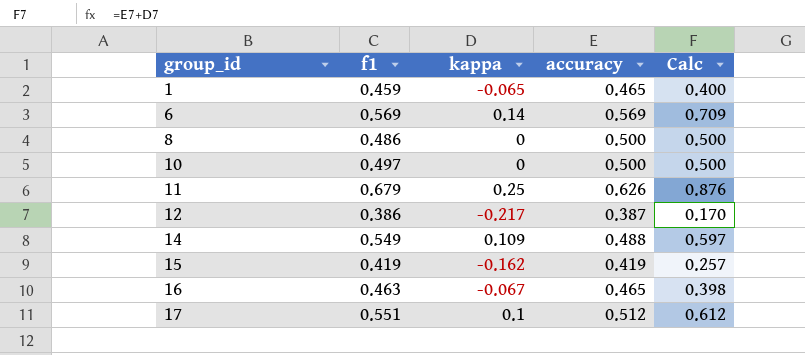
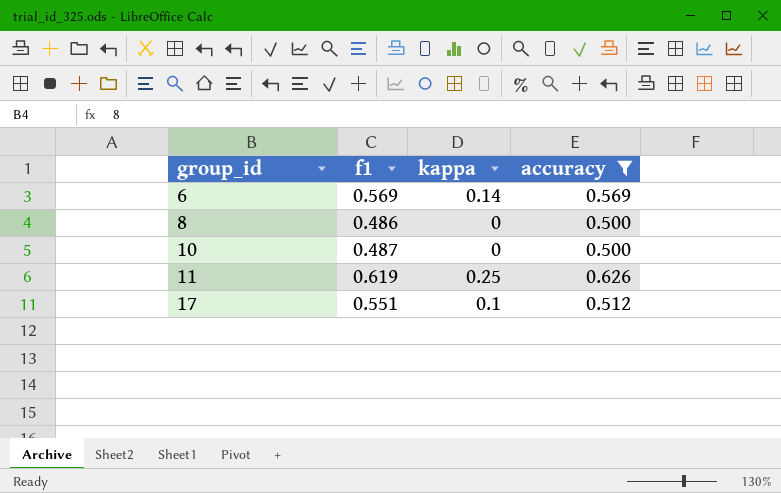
filter: none -> accuracy >= 0.500
column Calc | formula: [kappa] + [accuracy] -> none
10 | f1: 0.497 -> 0.487
11 | f1: 0.679 -> 0.619

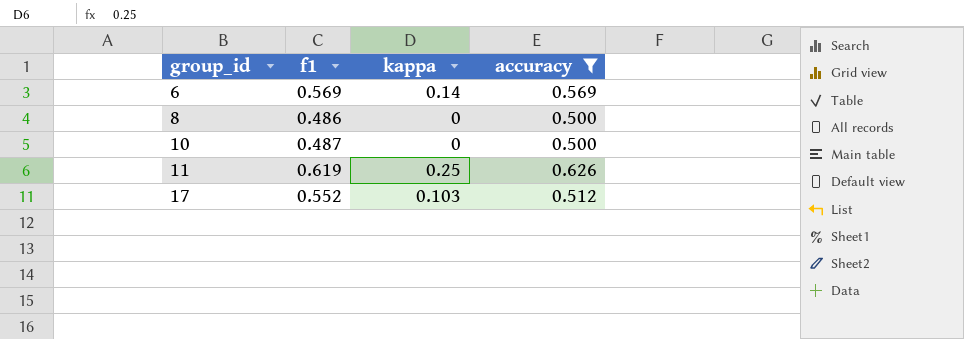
17 | f1: 0.551 -> 0.552
17 | kappa: 0.1 -> 0.103

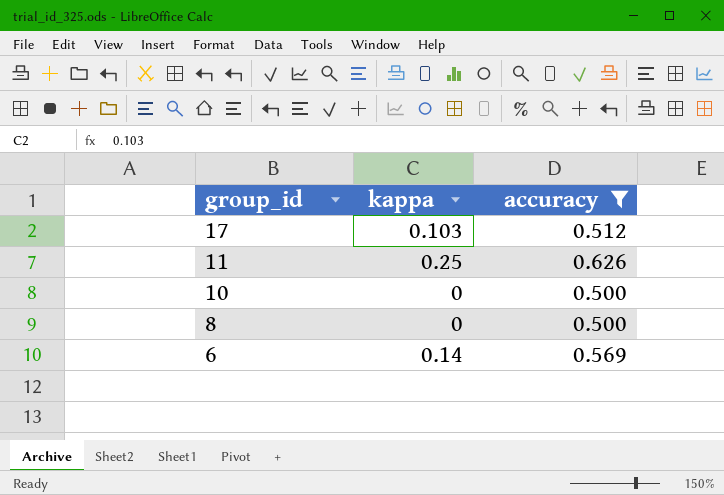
row order: group_id ascending -> group_id descending
column f1 | position: 2 -> none

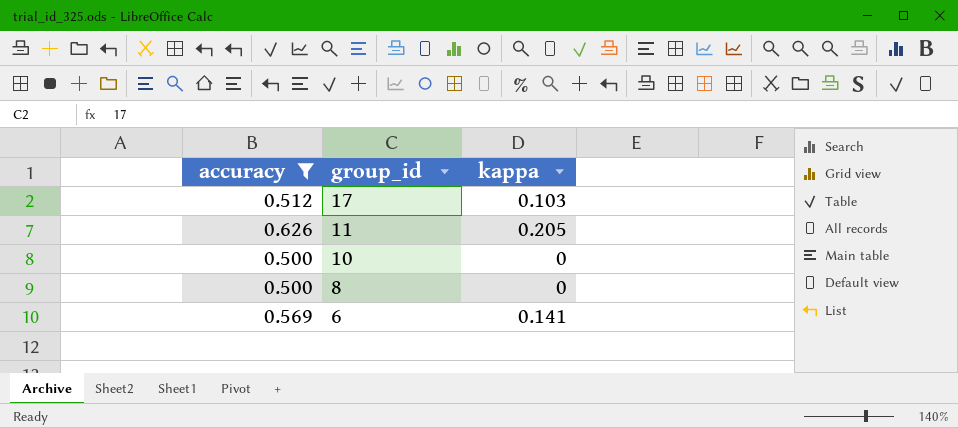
column accuracy | position: 3 -> 1
11 | kappa: 0.25 -> 0.205
6 | kappa: 0.14 -> 0.141

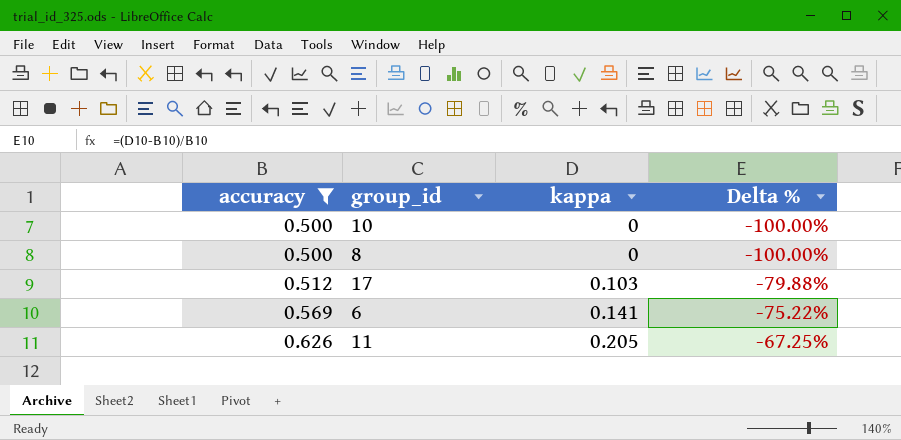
row order: group_id descending -> accuracy ascending
column Delta % | formula: none -> ([kappa] - [accuracy]) / [accuracy]

